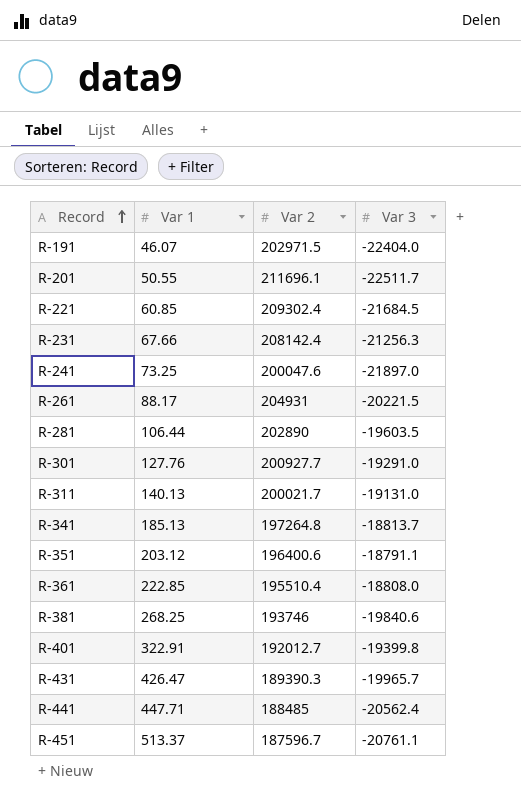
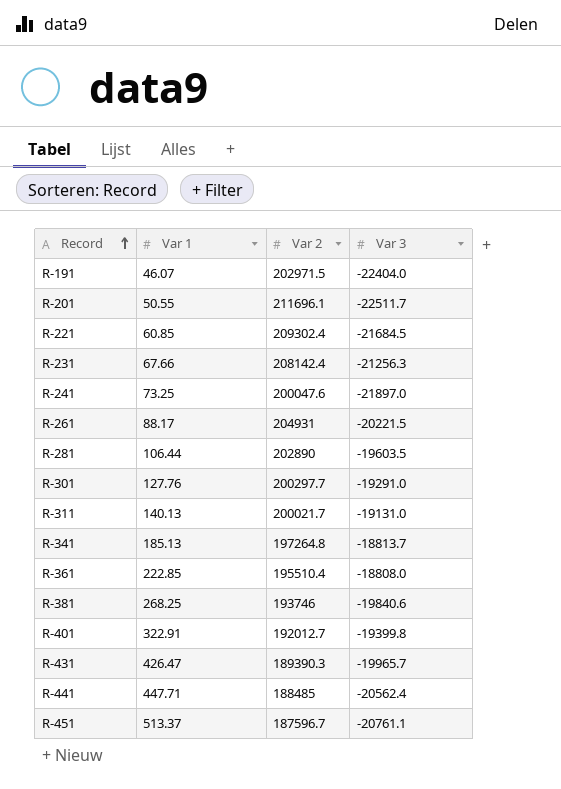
row R-351: 203.12 | 196400.6 | -18791.1 -> none
R-301 | Var 2: 200927.7 -> 200297.7

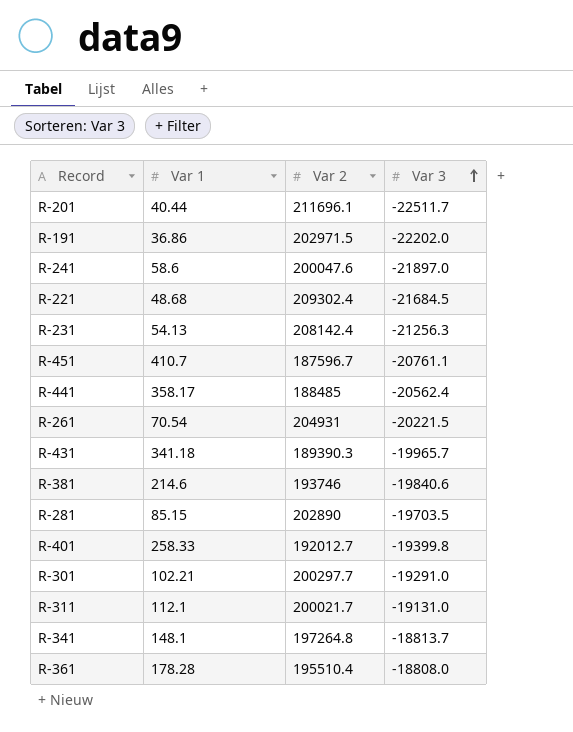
row order: Record ascending -> Var 3 ascending
R-201 | Var 1: 50.55 -> 40.44
R-191 | Var 1: 46.07 -> 36.86
R-191 | Var 3: -22404.0 -> -22202.0
R-241 | Var 1: 73.25 -> 58.6
R-221 | Var 1: 60.85 -> 48.68
R-231 | Var 1: 67.66 -> 54.13
R-451 | Var 1: 513.37 -> 410.7
R-441 | Var 1: 447.71 -> 358.17
R-261 | Var 1: 88.17 -> 70.54
R-431 | Var 1: 426.47 -> 341.18
R-381 | Var 1: 268.25 -> 214.6
R-281 | Var 1: 106.44 -> 85.15
R-281 | Var 3: -19603.5 -> -19703.5
R-401 | Var 1: 322.91 -> 258.33
R-301 | Var 1: 127.76 -> 102.21
R-311 | Var 1: 140.13 -> 112.1
R-341 | Var 1: 185.13 -> 148.1
R-361 | Var 1: 222.85 -> 178.28

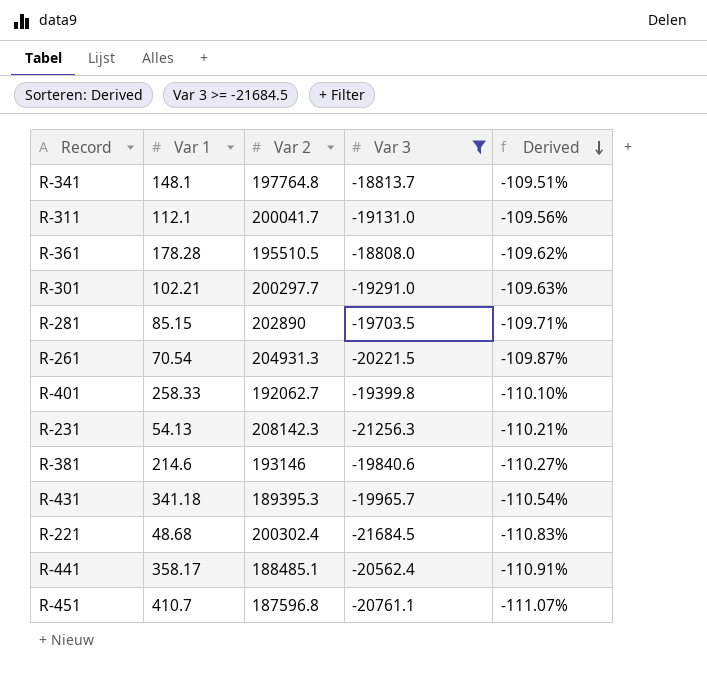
filter: none -> Var 3 >= -21684.5
row order: Var 3 ascending -> Derived descending
column Derived | formula: none -> ([Var 3] - [Var 2]) / [Var 2]
R-341 | Var 2: 197264.8 -> 197764.8
R-311 | Var 2: 200021.7 -> 200041.7
R-361 | Var 2: 195510.4 -> 195510.5
R-261 | Var 2: 204931 -> 204931.3
R-401 | Var 2: 192012.7 -> 192062.7
R-231 | Var 2: 208142.4 -> 208142.3
R-381 | Var 2: 193746 -> 193146
R-431 | Var 2: 189390.3 -> 189395.3
R-221 | Var 2: 209302.4 -> 200302.4
R-441 | Var 2: 188485 -> 188485.1
R-451 | Var 2: 187596.7 -> 187596.8

